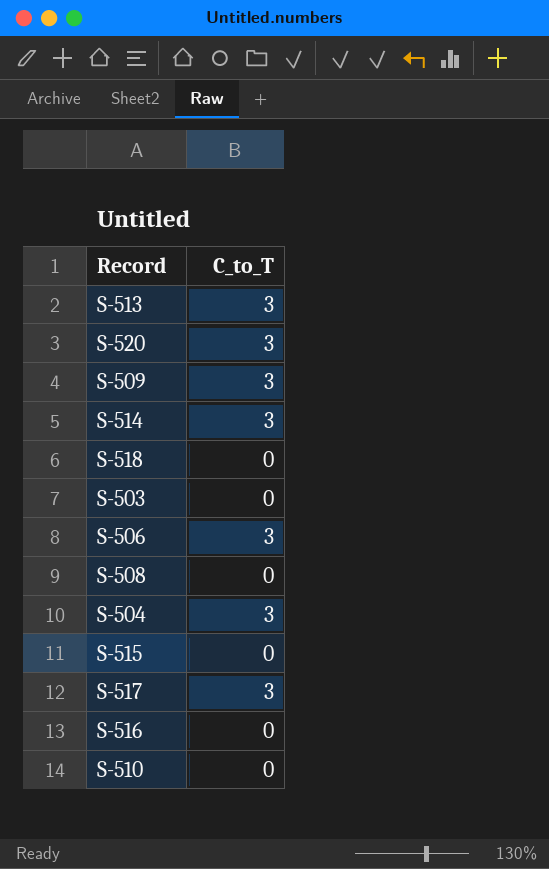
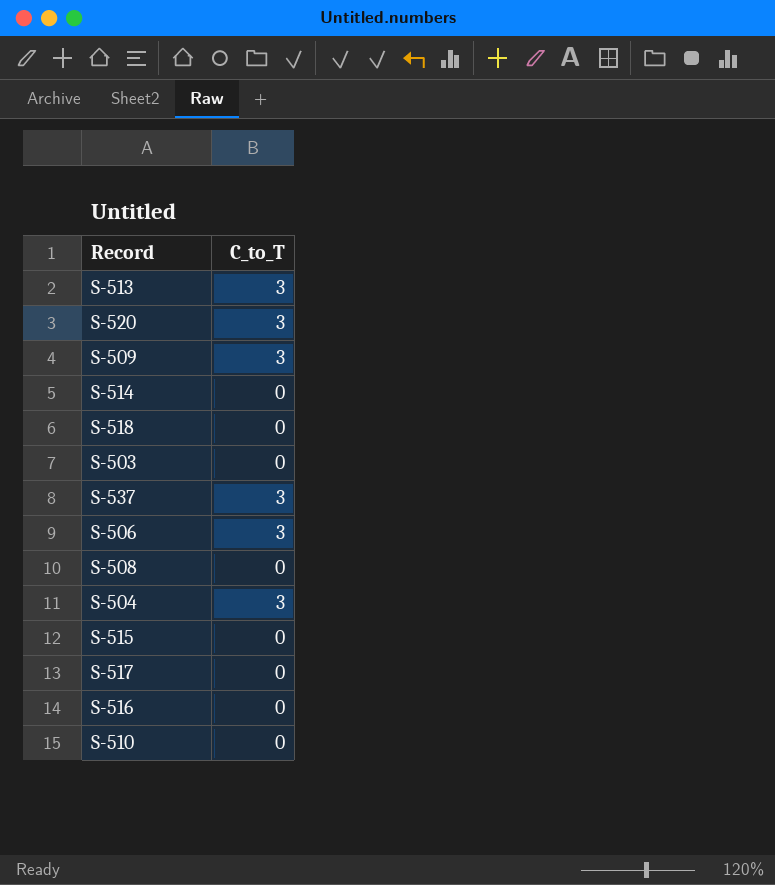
S-514 | C_to_T: 3 -> 0
row S-537: none -> 3
S-517 | C_to_T: 3 -> 0

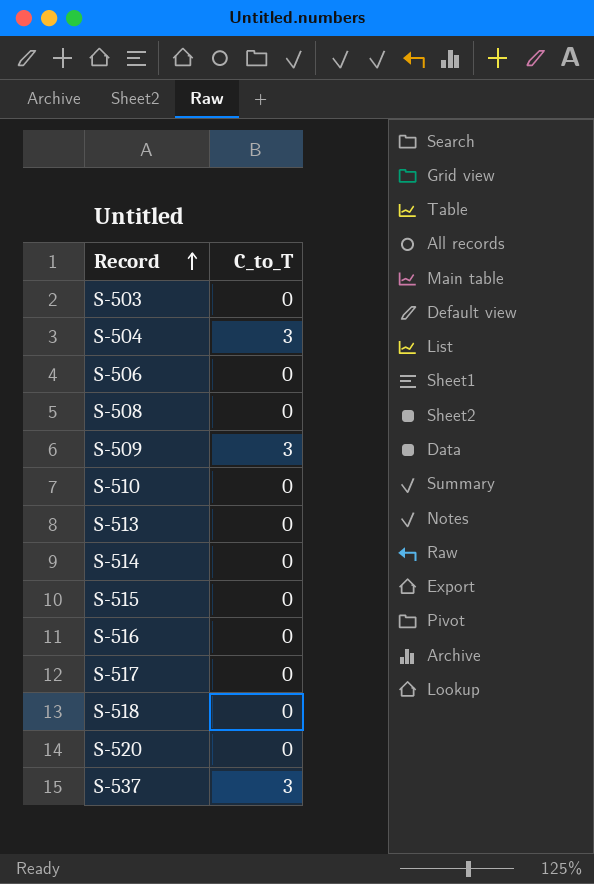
row order: none -> Record ascending
S-506 | C_to_T: 3 -> 0
S-513 | C_to_T: 3 -> 0
S-520 | C_to_T: 3 -> 0

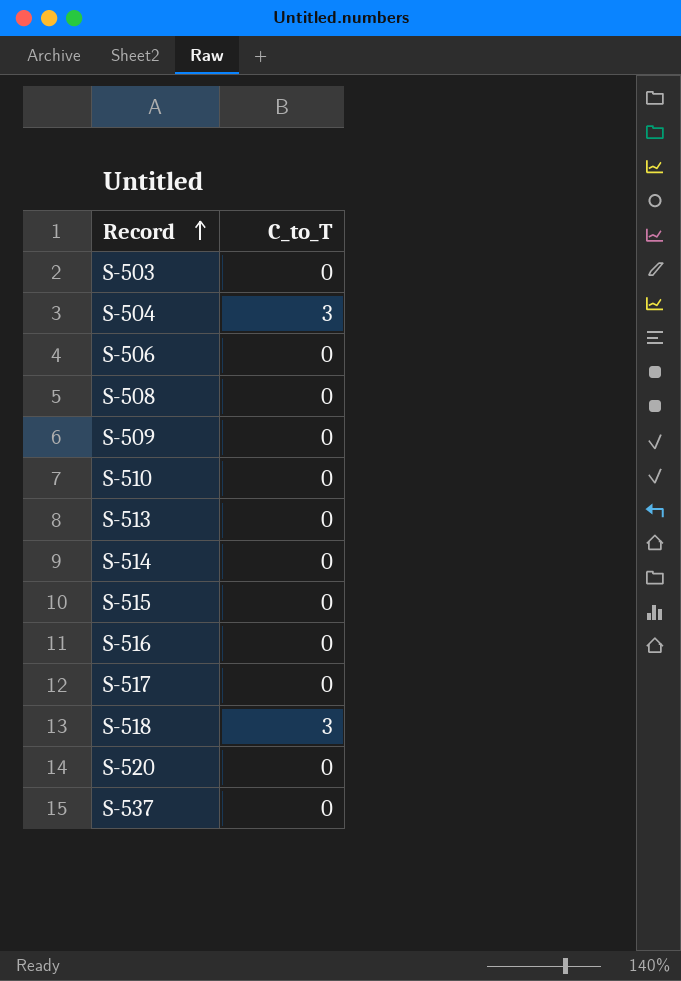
S-509 | C_to_T: 3 -> 0
S-518 | C_to_T: 0 -> 3
S-537 | C_to_T: 3 -> 0

